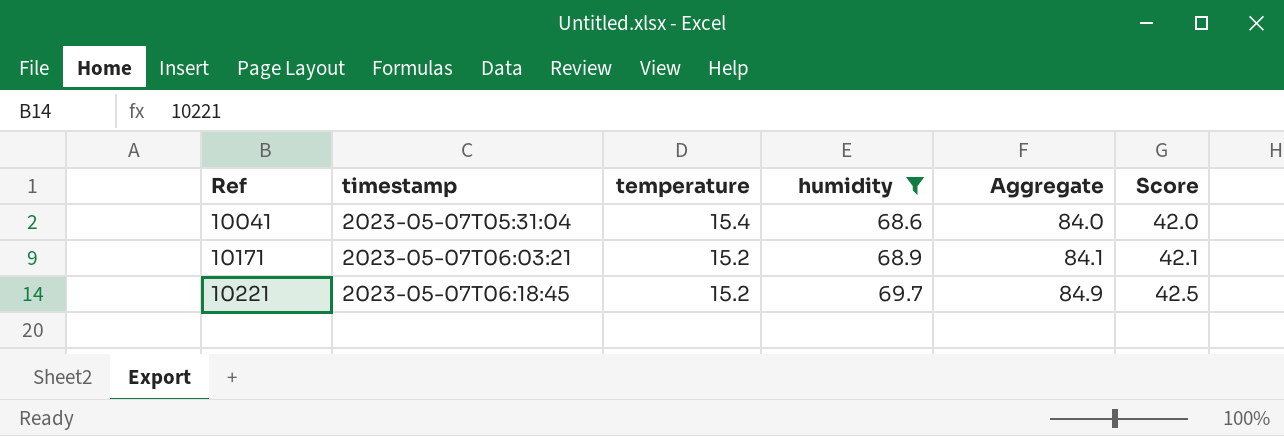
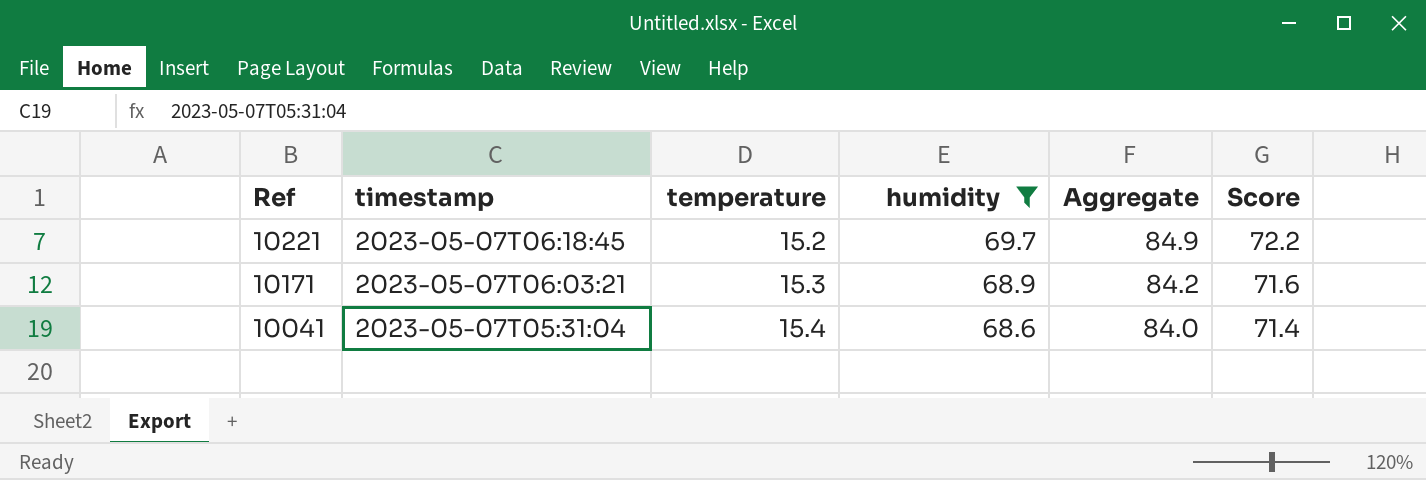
row order: Ref ascending -> Ref descending
column Score | formula: [Aggregate] * 0.5 -> [Aggregate] * 0.85
10171 | temperature: 15.2 -> 15.3
10171 | Aggregate: 84.1 -> 84.2

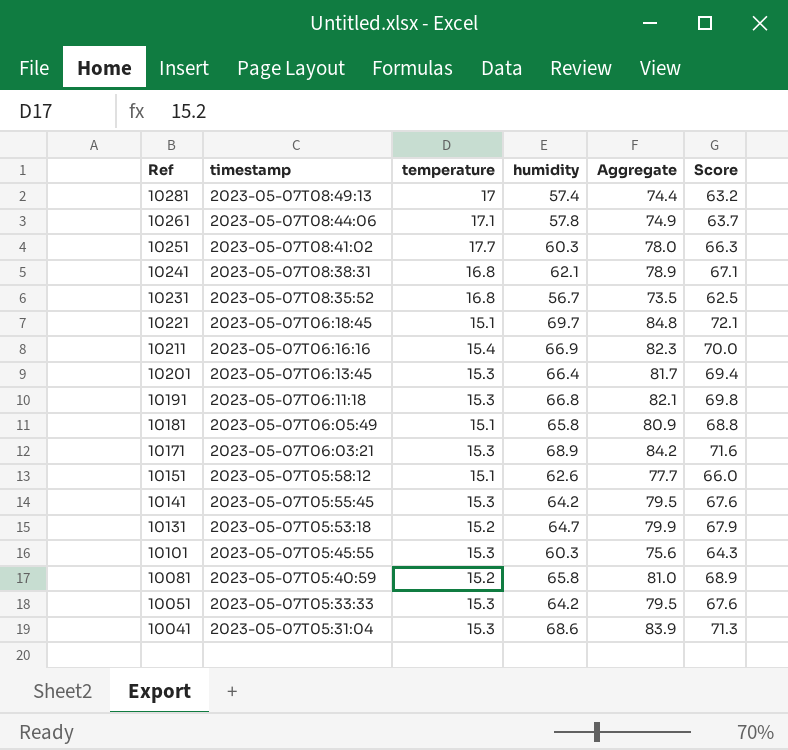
filter: humidity >= 68.6 -> none
10221 | temperature: 15.2 -> 15.1
10221 | Aggregate: 84.9 -> 84.8
10221 | Score: 72.2 -> 72.1
10041 | temperature: 15.4 -> 15.3
10041 | Aggregate: 84.0 -> 83.9
10041 | Score: 71.4 -> 71.3

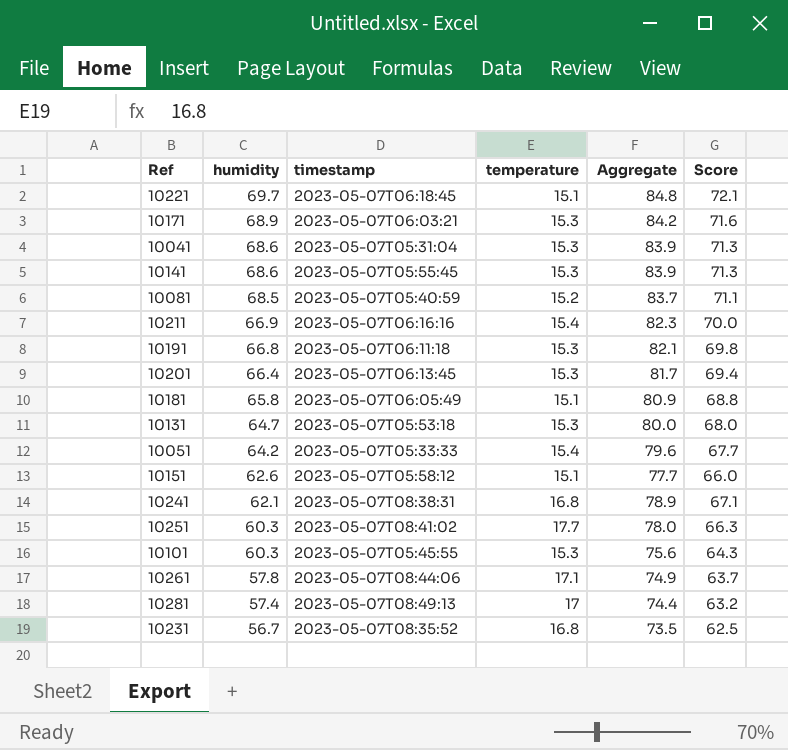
row order: Ref descending -> humidity descending
column humidity | position: 4 -> 2
10141 | humidity: 64.2 -> 68.6
10141 | Aggregate: 79.5 -> 83.9
10141 | Score: 67.6 -> 71.3
10081 | humidity: 65.8 -> 68.5
10081 | Aggregate: 81.0 -> 83.7
10081 | Score: 68.9 -> 71.1
10131 | temperature: 15.2 -> 15.3
10131 | Aggregate: 79.9 -> 80.0
10131 | Score: 67.9 -> 68.0
10051 | temperature: 15.3 -> 15.4
10051 | Aggregate: 79.5 -> 79.6
10051 | Score: 67.6 -> 67.7

